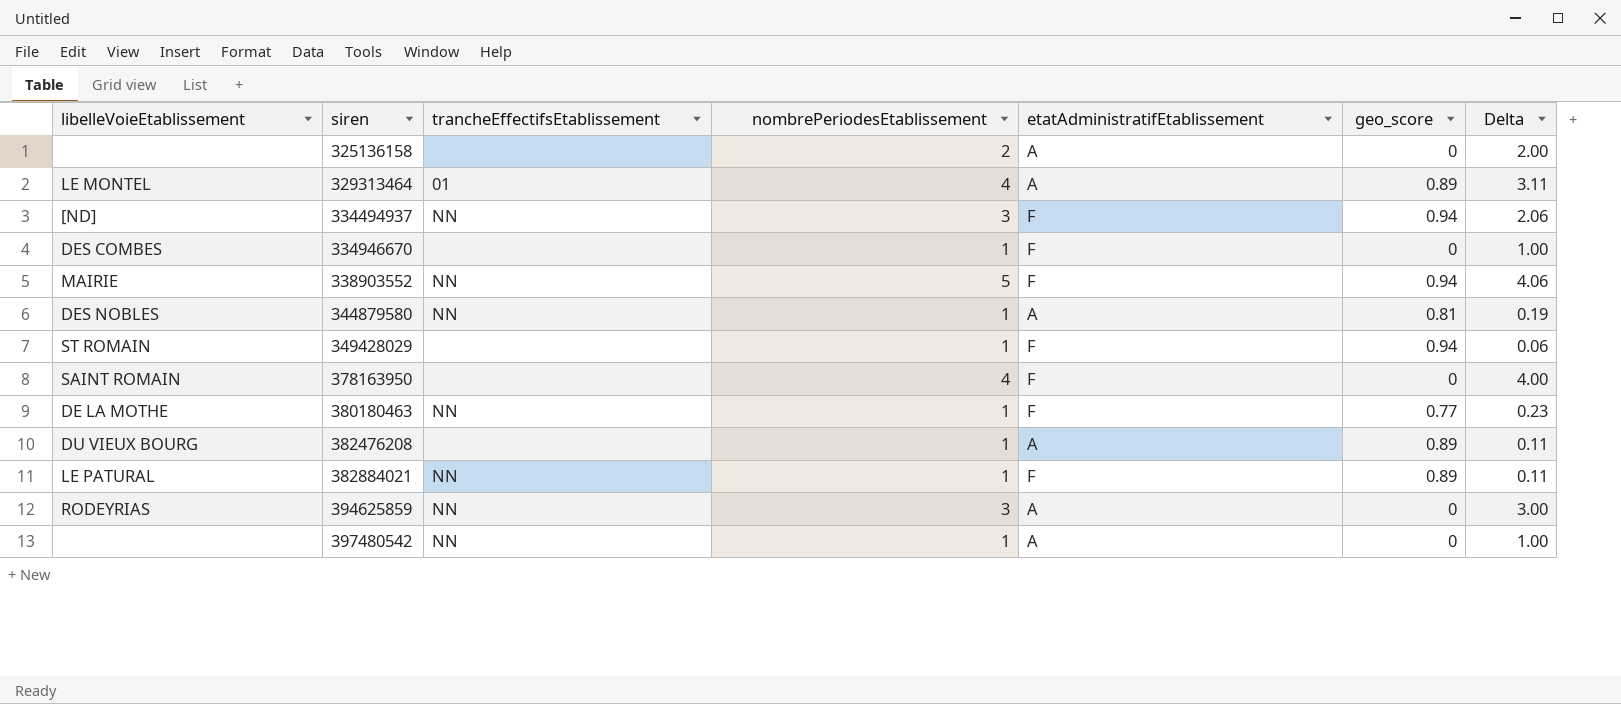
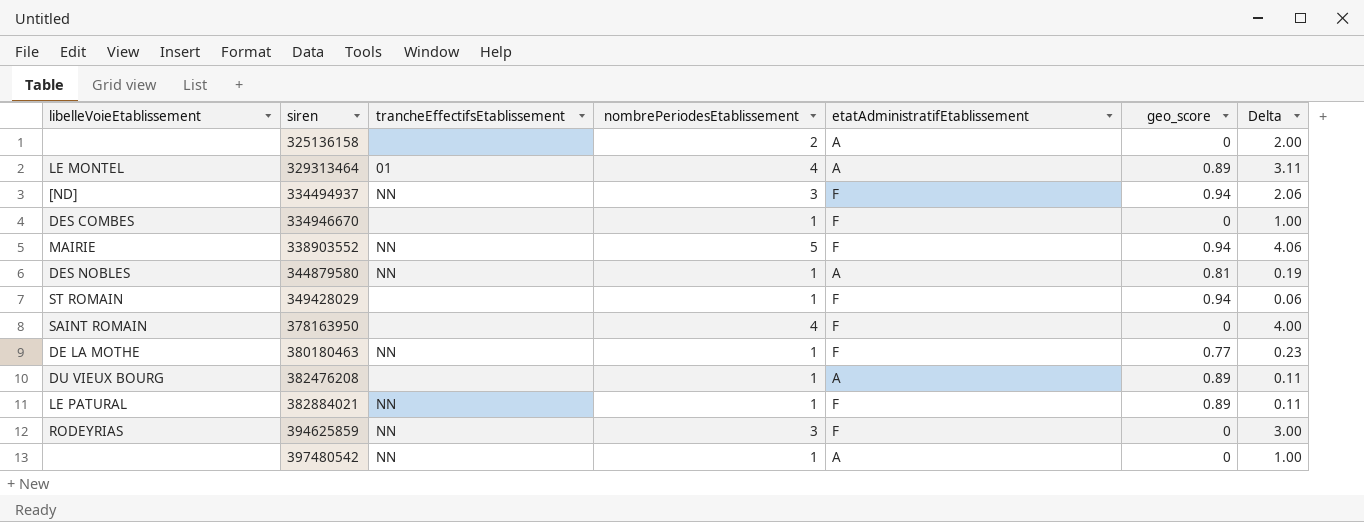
394625859 | etatAdministratifEtablissement: A -> F

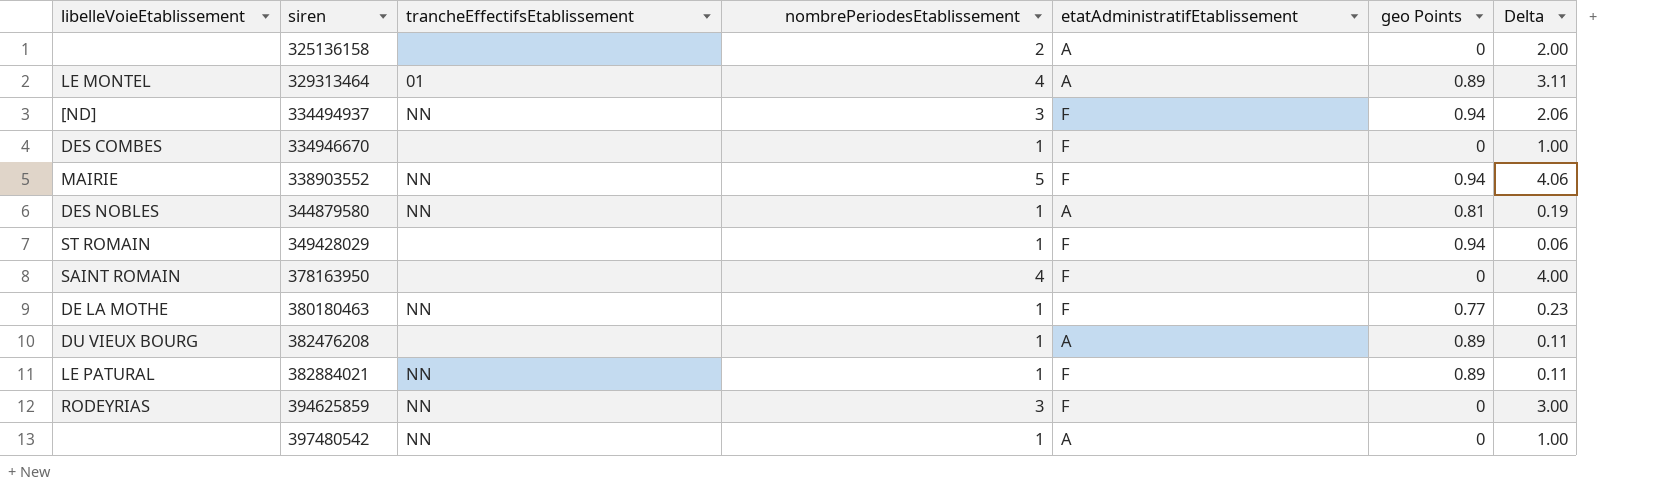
column name: geo_score -> geo Points

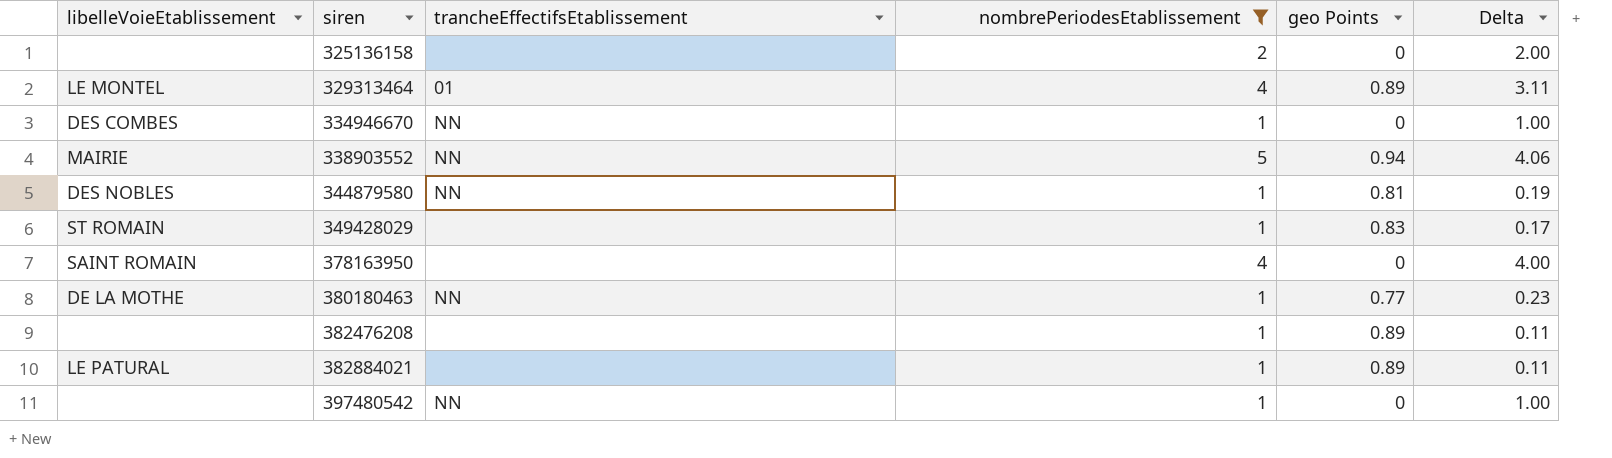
filter: none -> nombrePeriodesEtablissement != 3
column etatAdministratifEtablissement | position: 5 -> none
334946670 | trancheEffectifsEtablissement: none -> NN
349428029 | geo Points: 0.94 -> 0.83
349428029 | Delta: 0.06 -> 0.17
382476208 | libelleVoieEtablissement: DU VIEUX BOURG -> none
382884021 | trancheEffectifsEtablissement: NN -> none

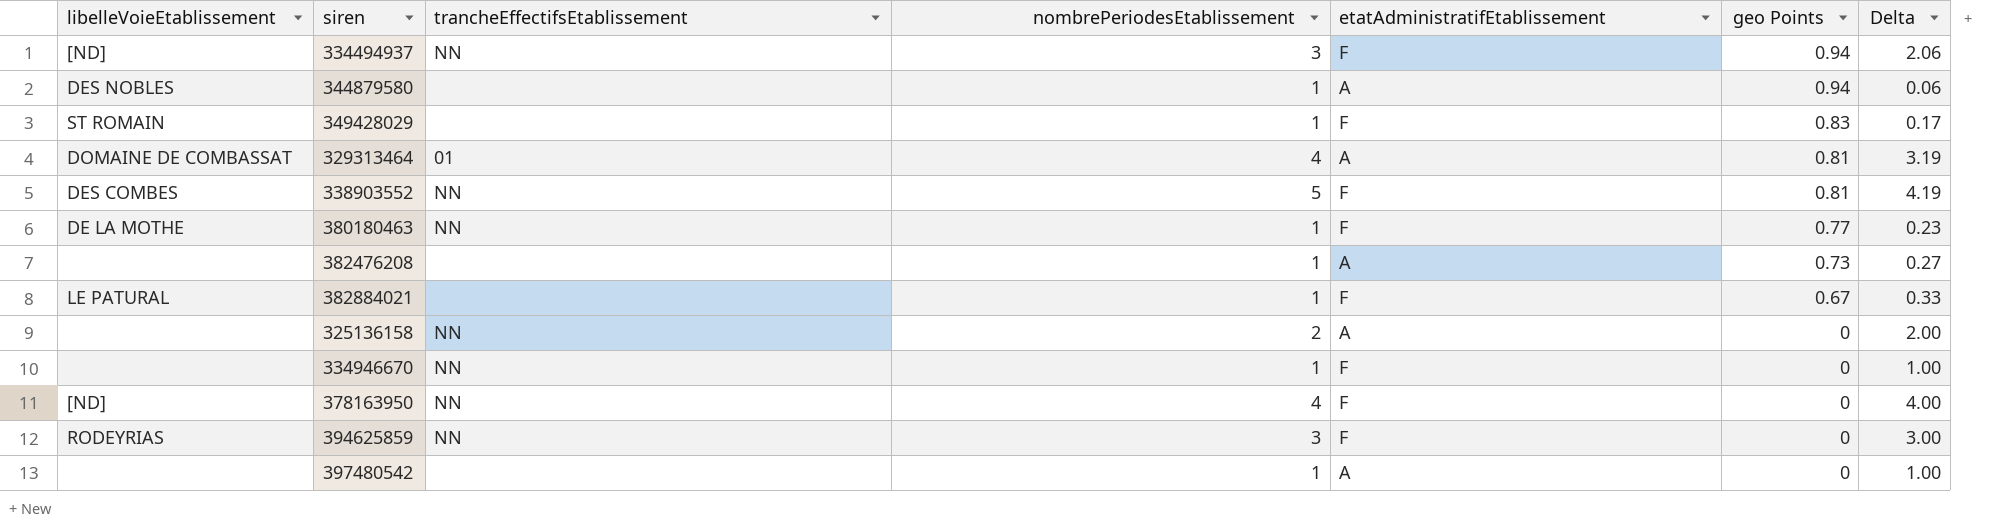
filter: nombrePeriodesEtablissement != 3 -> none
row order: siren ascending -> geo Points descending
column etatAdministratifEtablissement | position: none -> 5
344879580 | trancheEffectifsEtablissement: NN -> none
344879580 | geo Points: 0.81 -> 0.94
344879580 | Delta: 0.19 -> 0.06
329313464 | libelleVoieEtablissement: LE MONTEL -> DOMAINE DE COMBASSAT
329313464 | geo Points: 0.89 -> 0.81
329313464 | Delta: 3.11 -> 3.19
338903552 | libelleVoieEtablissement: MAIRIE -> DES COMBES
338903552 | geo Points: 0.94 -> 0.81
338903552 | Delta: 4.06 -> 4.19
382476208 | geo Points: 0.89 -> 0.73
382476208 | Delta: 0.11 -> 0.27
382884021 | geo Points: 0.89 -> 0.67
382884021 | Delta: 0.11 -> 0.33
325136158 | trancheEffectifsEtablissement: none -> NN
334946670 | libelleVoieEtablissement: DES COMBES -> none
378163950 | libelleVoieEtablissement: SAINT ROMAIN -> [ND]
378163950 | trancheEffectifsEtablissement: none -> NN
397480542 | trancheEffectifsEtablissement: NN -> none

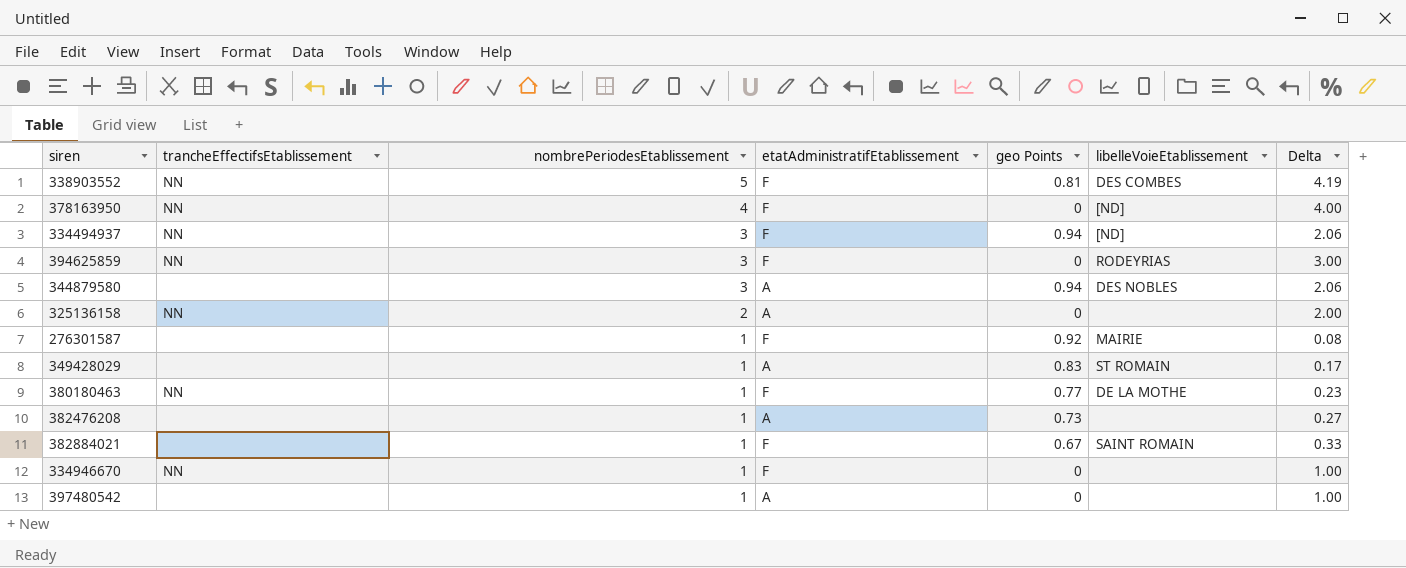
row order: geo Points descending -> nombrePeriodesEtablissement descending
column libelleVoieEtablissement | position: 1 -> 6
row 329313464: DOMAINE DE COMBASSAT | 01 | 4 | A | 0.81 | 3.19 -> none
344879580 | nombrePeriodesEtablissement: 1 -> 3
344879580 | Delta: 0.06 -> 2.06
row 276301587: none -> none | 1 | F | 0.92 | MAIRIE | 0.08
349428029 | etatAdministratifEtablissement: F -> A
382884021 | libelleVoieEtablissement: LE PATURAL -> SAINT ROMAIN

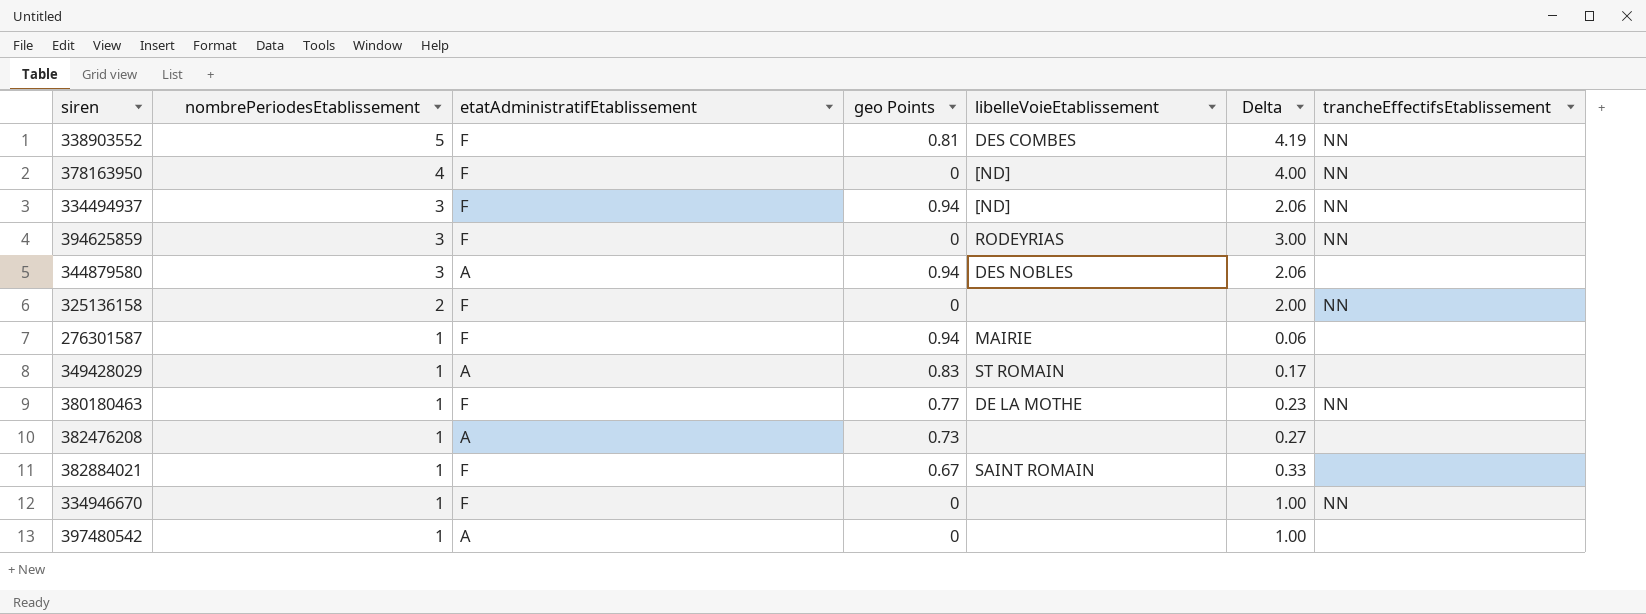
column trancheEffectifsEtablissement | position: 2 -> 7
325136158 | etatAdministratifEtablissement: A -> F
276301587 | geo Points: 0.92 -> 0.94
276301587 | Delta: 0.08 -> 0.06

